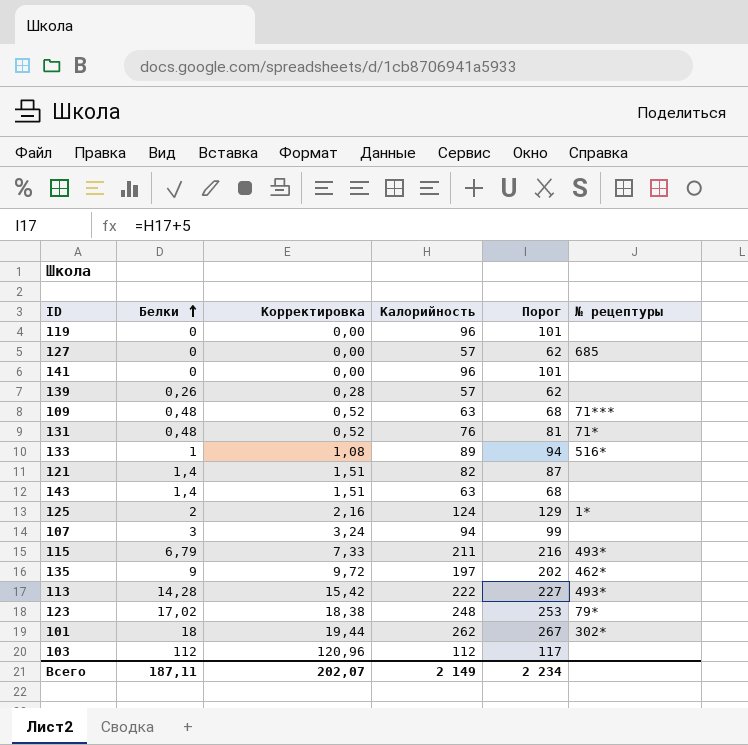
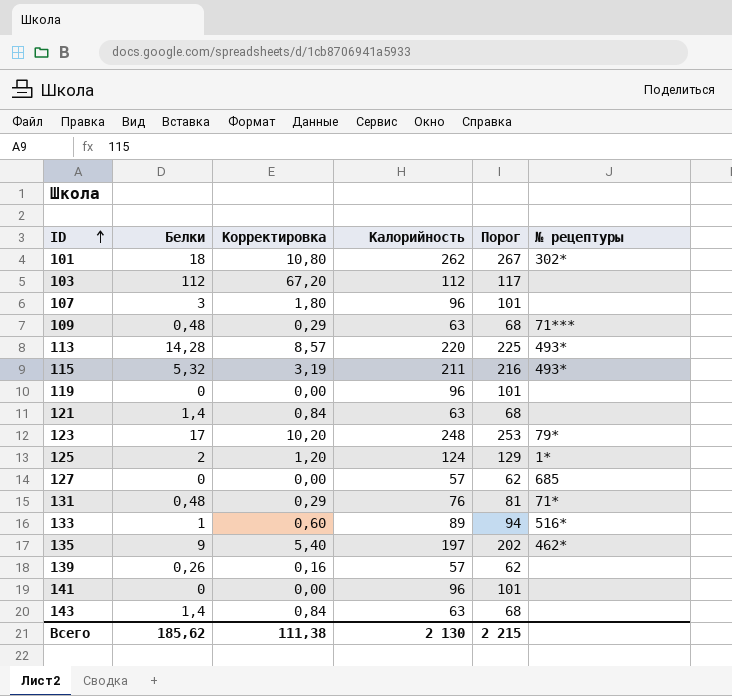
row order: Белки ascending -> ID ascending
column Корректировка | formula: [Белки] * 1,08 -> [Белки] * 0,6
107 | Калорийность: 94 -> 96
107 | Порог: 99 -> 101
113 | Калорийность: 222 -> 220
113 | Порог: 227 -> 225
115 | Белки: 6,79 -> 5,32
121 | Калорийность: 82 -> 63
121 | Порог: 87 -> 68
123 | Белки: 17,02 -> 17
Всего | Белки: 187,11 -> 185,62
Всего | Корректировка: 202,07 -> 111,38
Всего | Калорийность: 2 149 -> 2 130
Всего | Порог: 2 234 -> 2 215

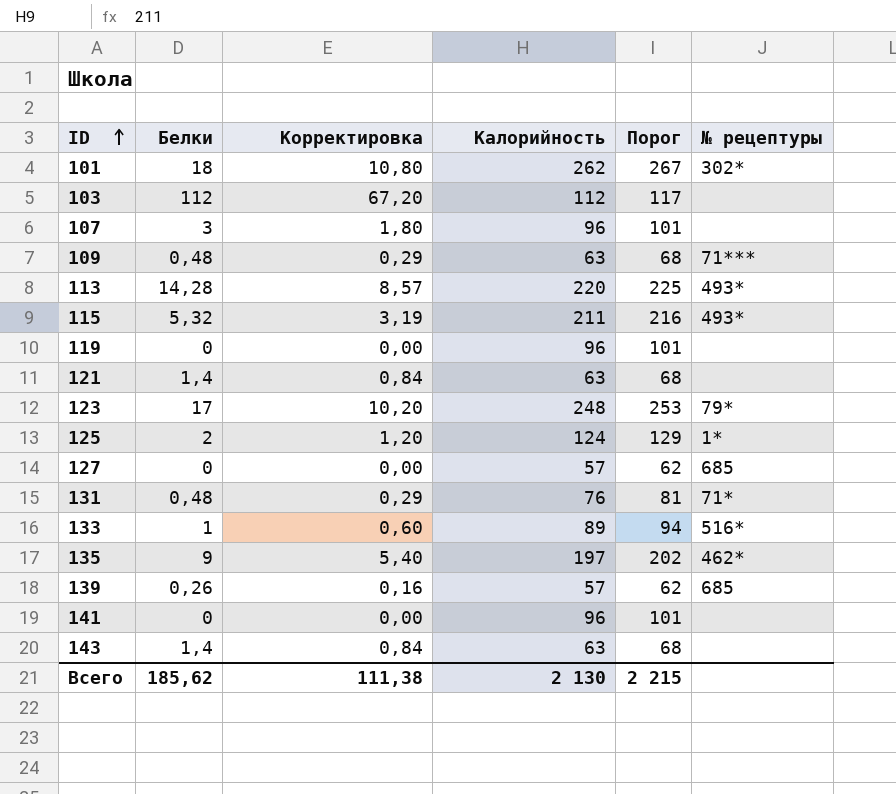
139 | № рецептуры: none -> 685

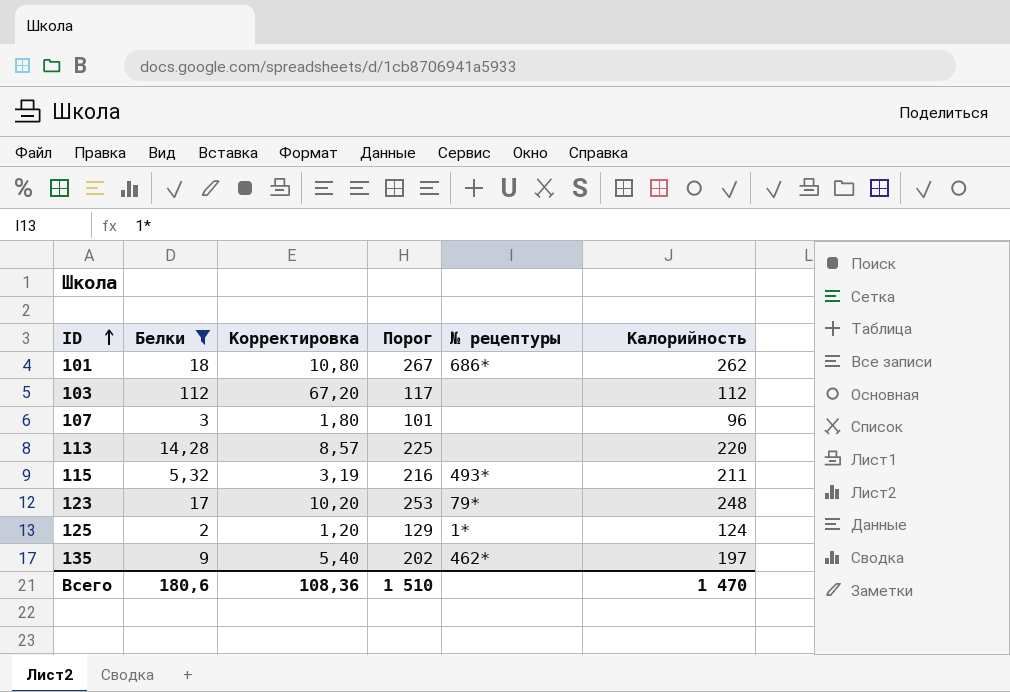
filter: none -> Белки >= 2
column Калорийность | position: 4 -> 6
101 | № рецептуры: 302* -> 686*
113 | № рецептуры: 493* -> none
Всего | Белки: 185,62 -> 180,6
Всего | Корректировка: 111,38 -> 108,36
Всего | Порог: 2 215 -> 1 510
Всего | Калорийность: 2 130 -> 1 470

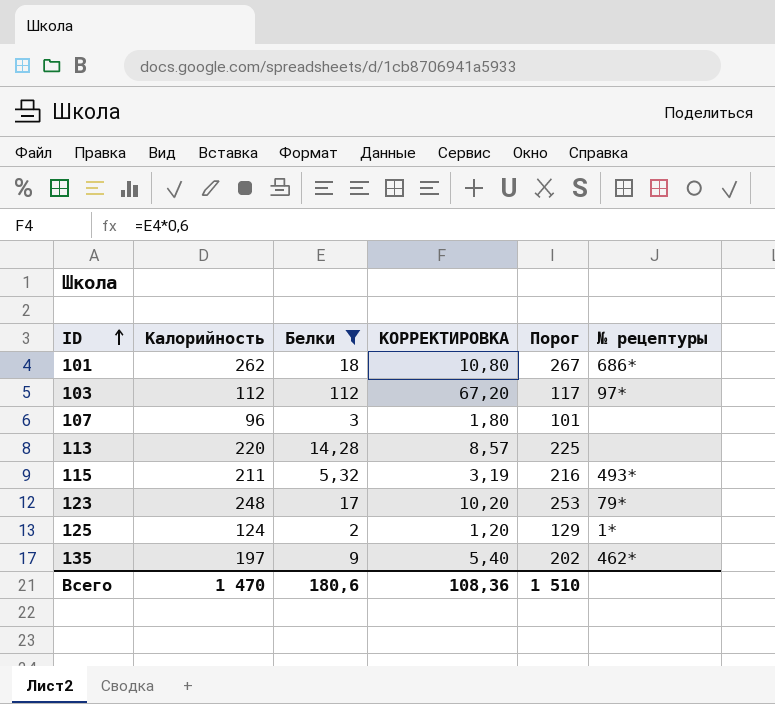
column Калорийность | position: 6 -> 2
column name: Корректировка -> КОРРЕКТИРОВКА
103 | № рецептуры: none -> 97*

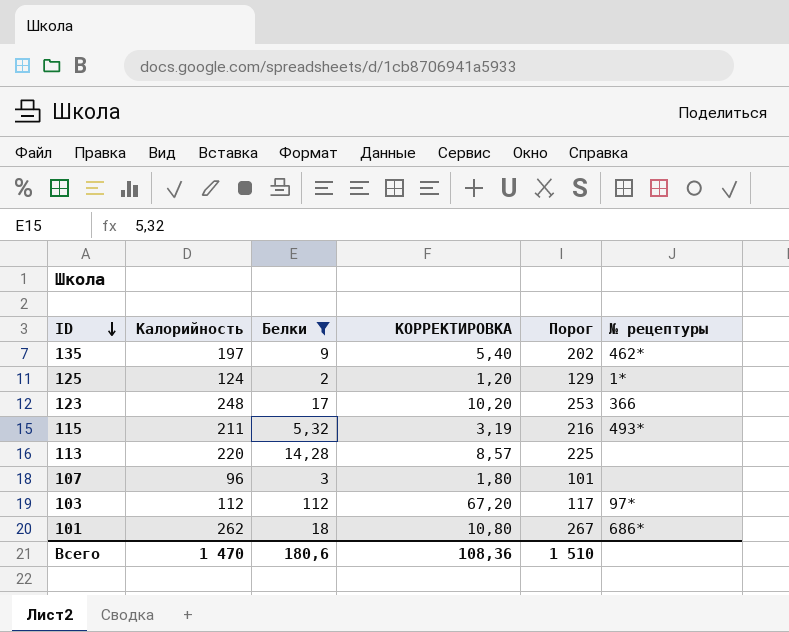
row order: ID ascending -> ID descending
123 | № рецептуры: 79* -> 366

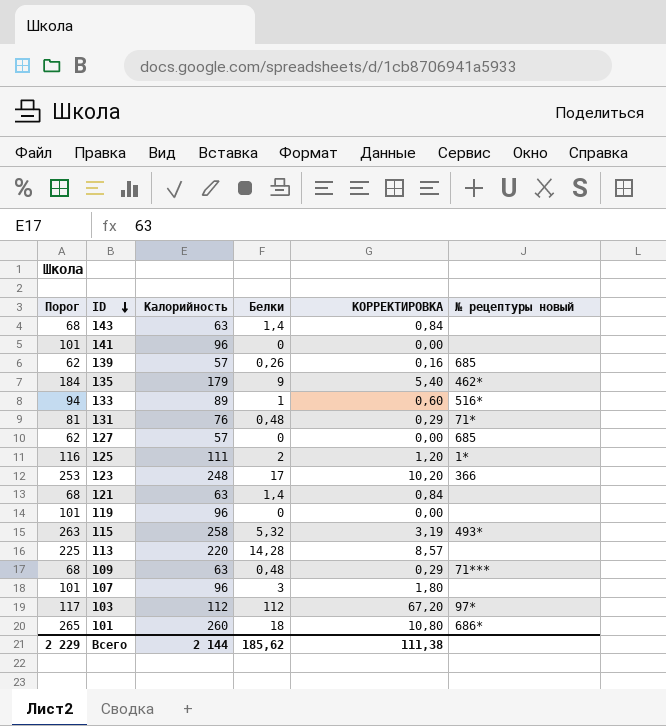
filter: Белки >= 2 -> none
column Порог | position: 5 -> 1
column name: № рецептуры -> № рецептуры новый
135 | Порог: 202 -> 184
135 | Калорийность: 197 -> 179
125 | Порог: 129 -> 116
125 | Калорийность: 124 -> 111
115 | Порог: 216 -> 263
115 | Калорийность: 211 -> 258
101 | Порог: 267 -> 265
101 | Калорийность: 262 -> 260
Всего | Порог: 1 510 -> 2 229
Всего | Калорийность: 1 470 -> 2 144
Всего | Белки: 180,6 -> 185,62
Всего | КОРРЕКТИРОВКА: 108,36 -> 111,38

